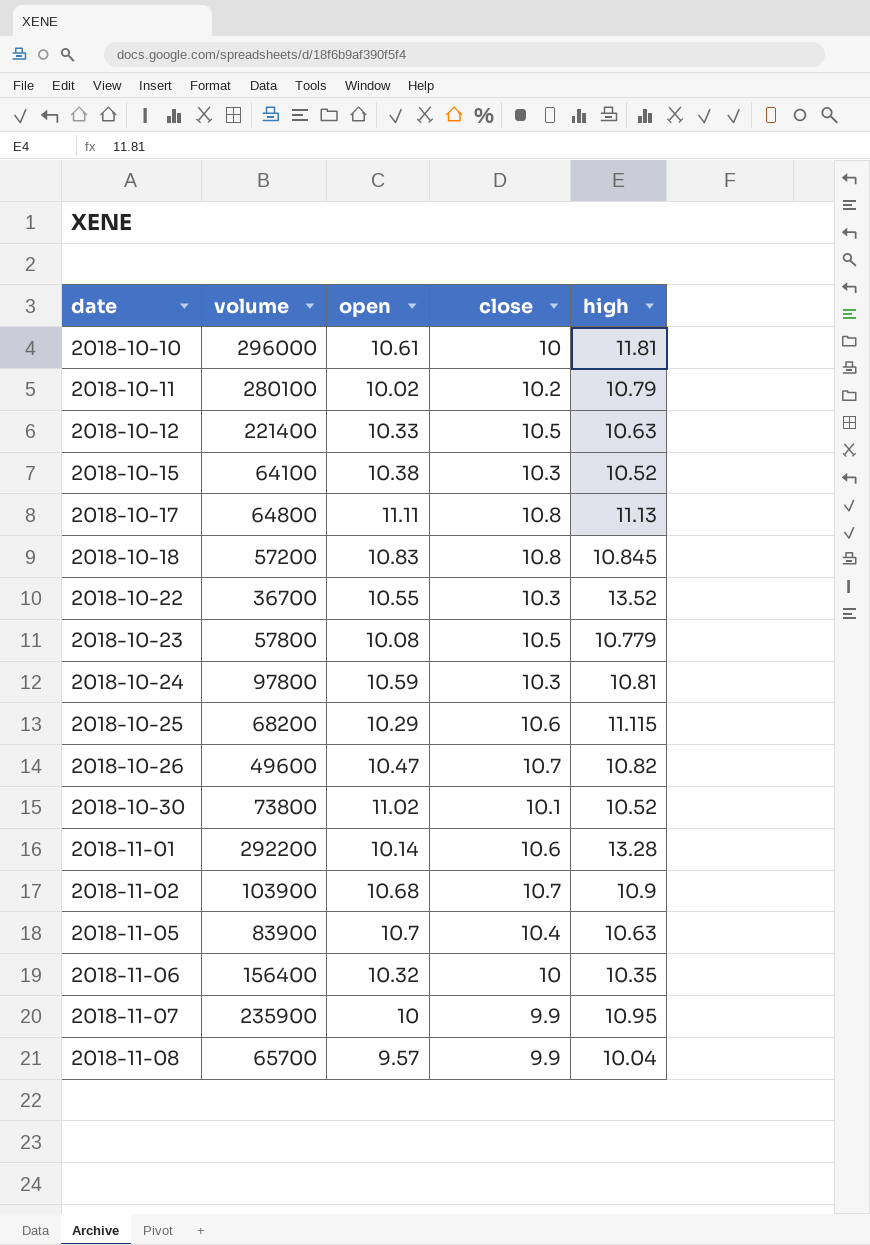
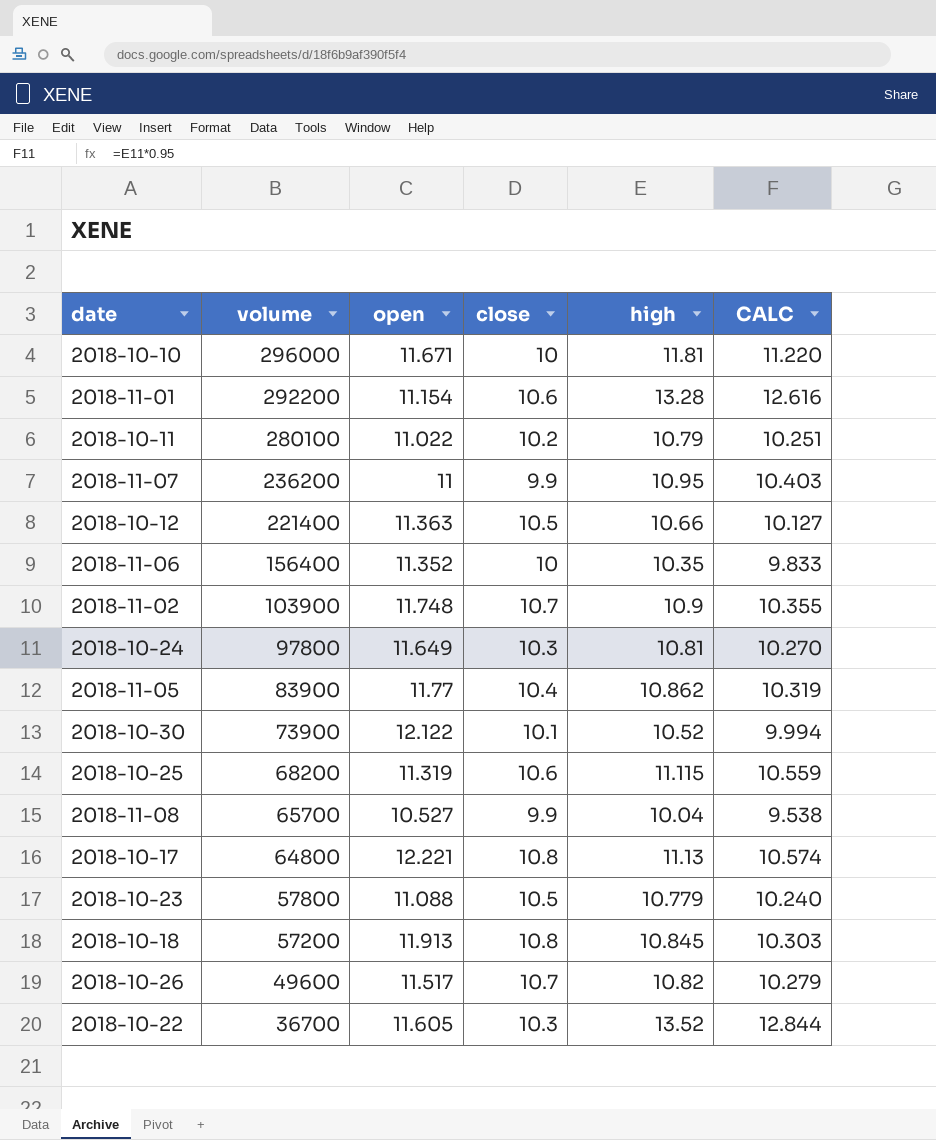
row order: date ascending -> volume descending
column CALC | formula: none -> [high] * 0.95
row 2018-10-15: 64100 | 10.38 | 10.3 | 10.52 -> none
2018-10-10 | open: 10.61 -> 11.671
2018-11-01 | open: 10.14 -> 11.154
2018-10-11 | open: 10.02 -> 11.022
2018-11-07 | volume: 235900 -> 236200
2018-11-07 | open: 10 -> 11
2018-10-12 | open: 10.33 -> 11.363
2018-10-12 | high: 10.63 -> 10.66
2018-11-06 | open: 10.32 -> 11.352
2018-11-02 | open: 10.68 -> 11.748
2018-10-24 | open: 10.59 -> 11.649
2018-11-05 | open: 10.7 -> 11.77
2018-11-05 | high: 10.63 -> 10.862
2018-10-30 | volume: 73800 -> 73900
2018-10-30 | open: 11.02 -> 12.122
2018-10-25 | open: 10.29 -> 11.319
2018-11-08 | open: 9.57 -> 10.527
2018-10-17 | open: 11.11 -> 12.221
2018-10-23 | open: 10.08 -> 11.088
2018-10-18 | open: 10.83 -> 11.913
2018-10-26 | open: 10.47 -> 11.517
2018-10-22 | open: 10.55 -> 11.605

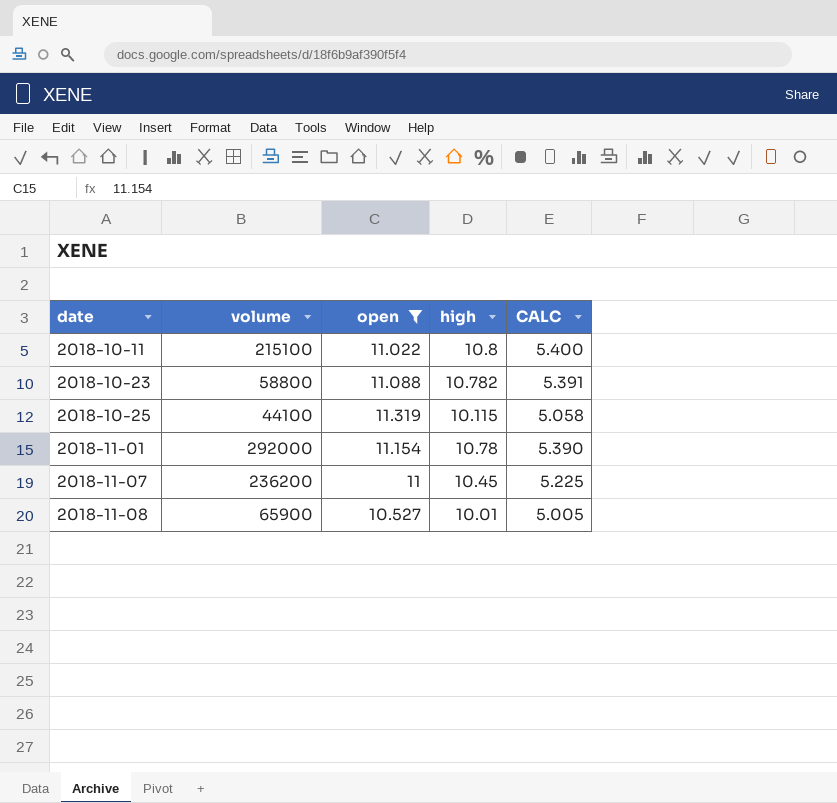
filter: none -> open <= 11.319
row order: volume descending -> date ascending
column close | position: 4 -> none
column CALC | formula: [high] * 0.95 -> [high] * 0.5
2018-10-11 | volume: 280100 -> 215100
2018-10-11 | high: 10.79 -> 10.8
2018-10-23 | volume: 57800 -> 58800
2018-10-23 | high: 10.779 -> 10.782
2018-10-25 | volume: 68200 -> 44100
2018-10-25 | high: 11.115 -> 10.115
2018-11-01 | volume: 292200 -> 292000
2018-11-01 | high: 13.28 -> 10.78
2018-11-07 | high: 10.95 -> 10.45
2018-11-08 | volume: 65700 -> 65900
2018-11-08 | high: 10.04 -> 10.01

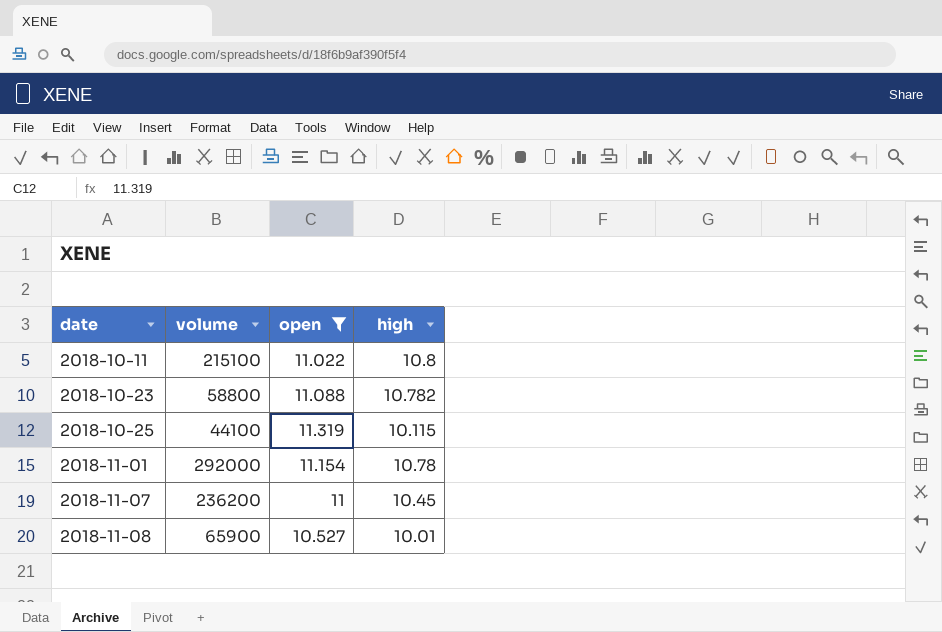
column CALC | formula: [high] * 0.5 -> none

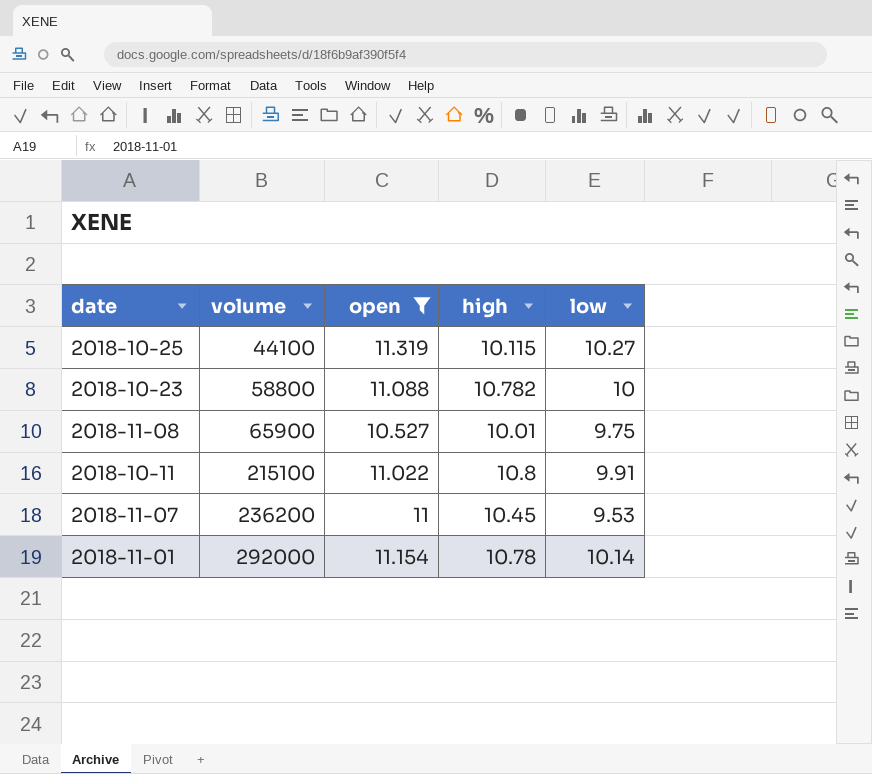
row order: date ascending -> volume ascending
column low | position: none -> 5

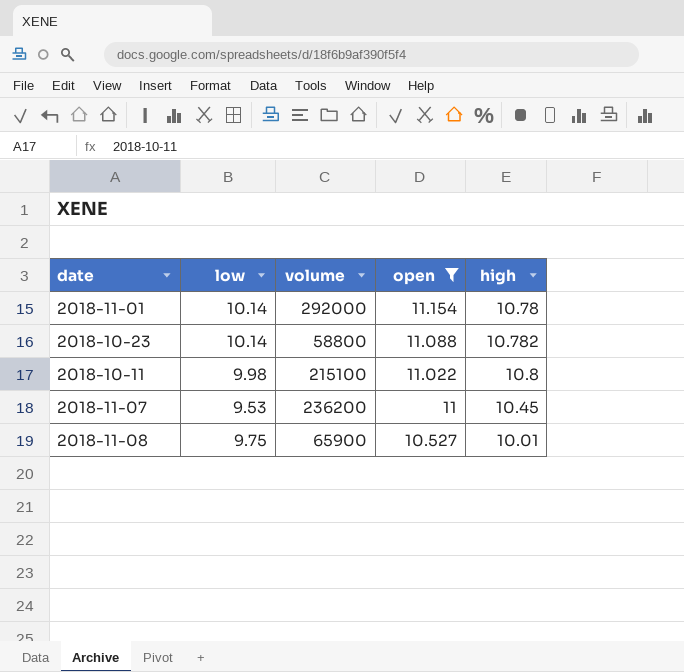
row order: volume ascending -> open descending
column low | position: 5 -> 2
row 2018-10-25: 44100 | 11.319 | 10.115 | 10.27 -> none
2018-10-23 | low: 10 -> 10.14
2018-10-11 | low: 9.91 -> 9.98

